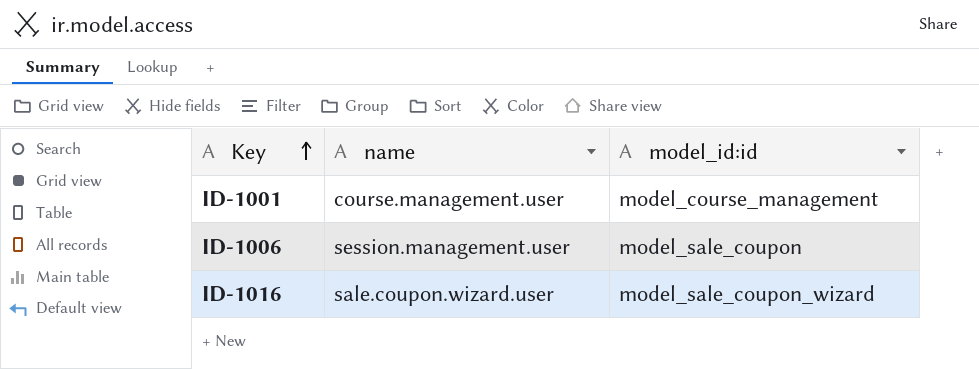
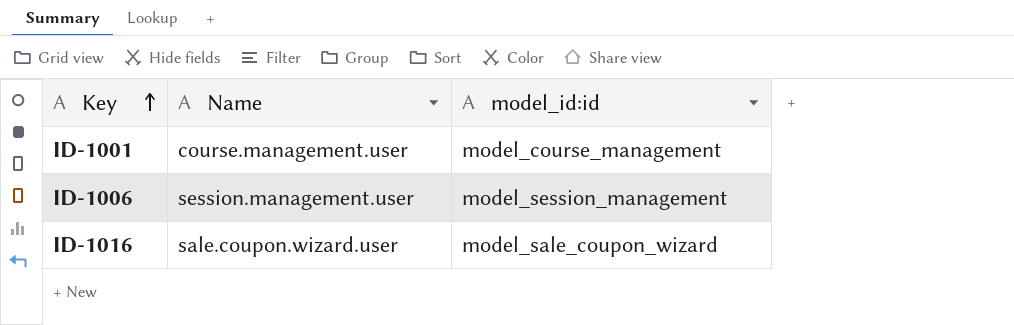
column name: name -> Name
ID-1006 | model_id:id: model_sale_coupon -> model_session_management

